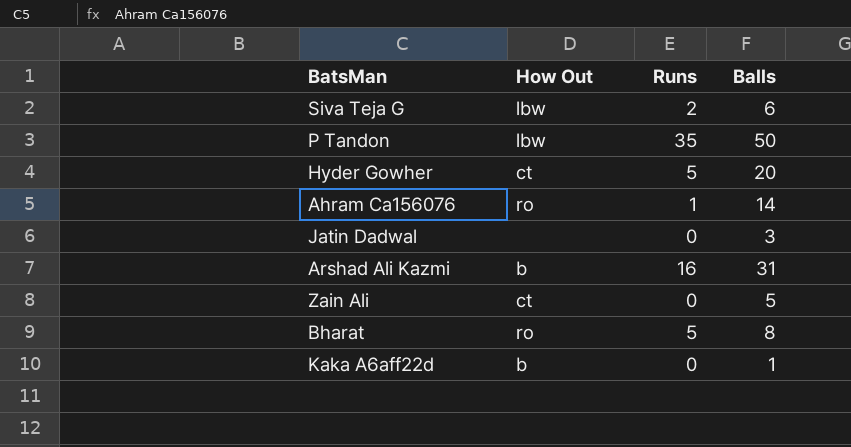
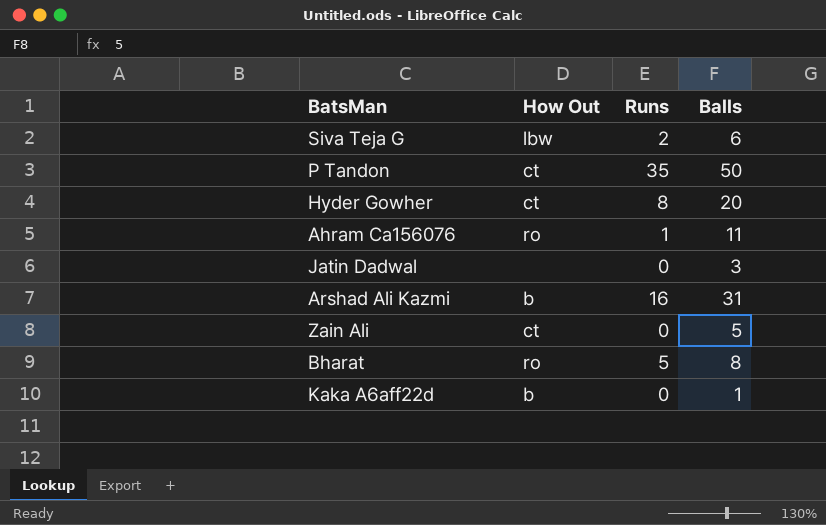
P Tandon | How Out: lbw -> ct
Hyder Gowher | Runs: 5 -> 8
Ahram Ca156076 | Balls: 14 -> 11

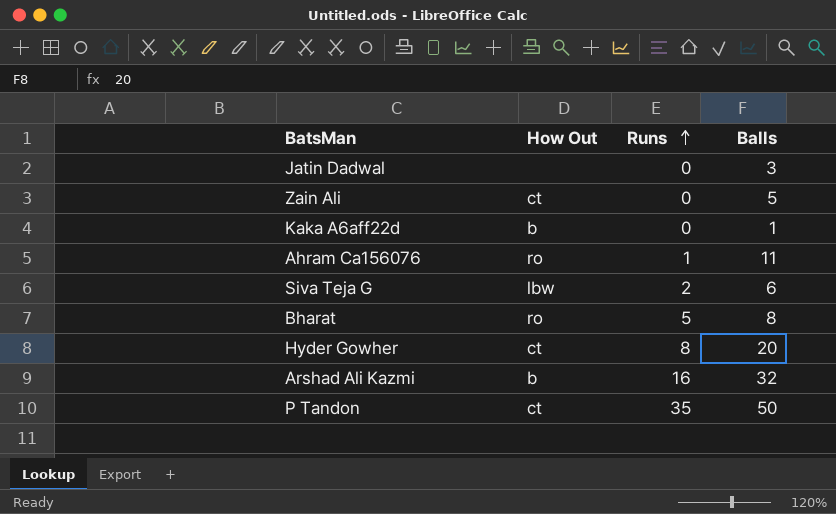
row order: none -> Runs ascending
Arshad Ali Kazmi | Balls: 31 -> 32

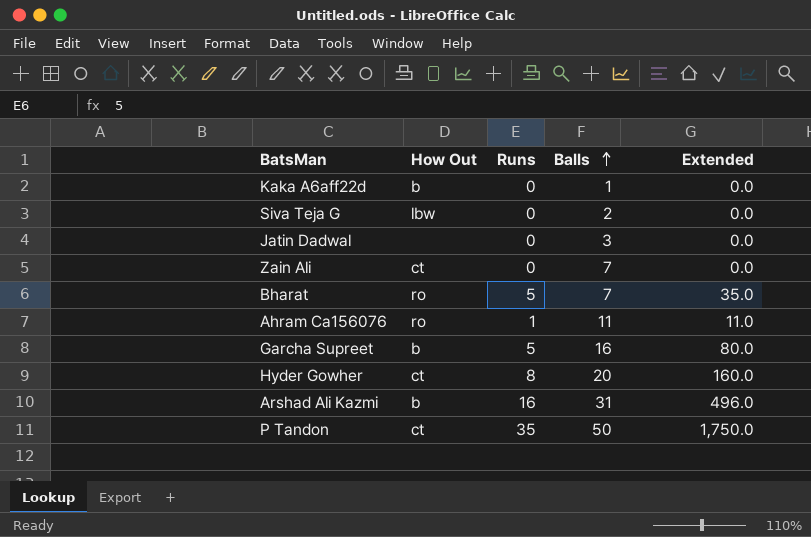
row order: Runs ascending -> Balls ascending
column Extended | formula: none -> [Runs] * [Balls]
Siva Teja G | Runs: 2 -> 0
Siva Teja G | Balls: 6 -> 2
Zain Ali | Balls: 5 -> 7
Bharat | Balls: 8 -> 7
row Garcha Supreet: none -> b | 5 | 16 | 80.0
Arshad Ali Kazmi | Balls: 32 -> 31

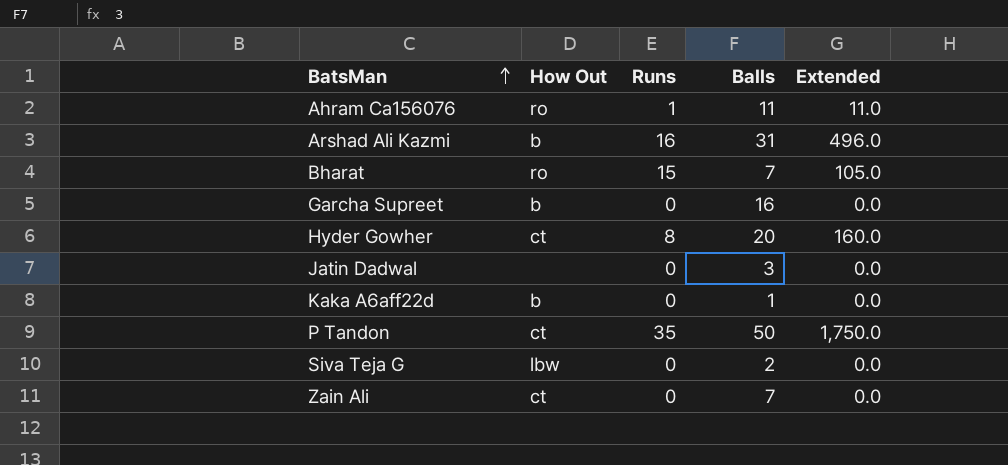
row order: Balls ascending -> BatsMan ascending
Bharat | Runs: 5 -> 15
Bharat | Extended: 35.0 -> 105.0
Garcha Supreet | Runs: 5 -> 0
Garcha Supreet | Extended: 80.0 -> 0.0

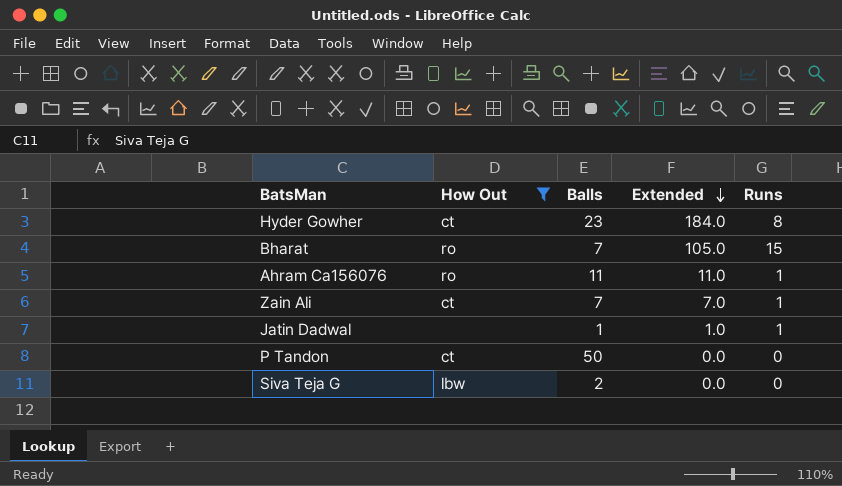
filter: none -> How Out != b
row order: BatsMan ascending -> Extended descending
column Runs | position: 3 -> 5
Hyder Gowher | Balls: 20 -> 23
Hyder Gowher | Extended: 160.0 -> 184.0
Zain Ali | Extended: 0.0 -> 7.0
Zain Ali | Runs: 0 -> 1
Jatin Dadwal | Balls: 3 -> 1
Jatin Dadwal | Extended: 0.0 -> 1.0
Jatin Dadwal | Runs: 0 -> 1
P Tandon | Extended: 1,750.0 -> 0.0
P Tandon | Runs: 35 -> 0

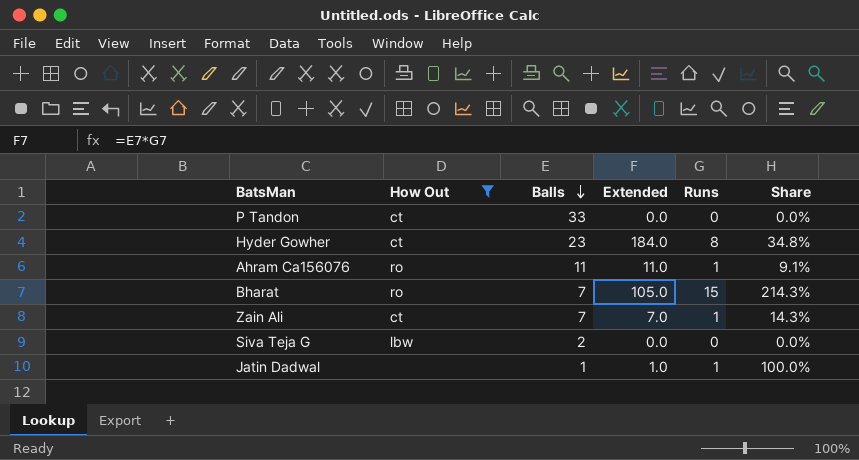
row order: Extended descending -> Balls descending
column Share | formula: none -> [Runs] / [Balls]
P Tandon | Balls: 50 -> 33

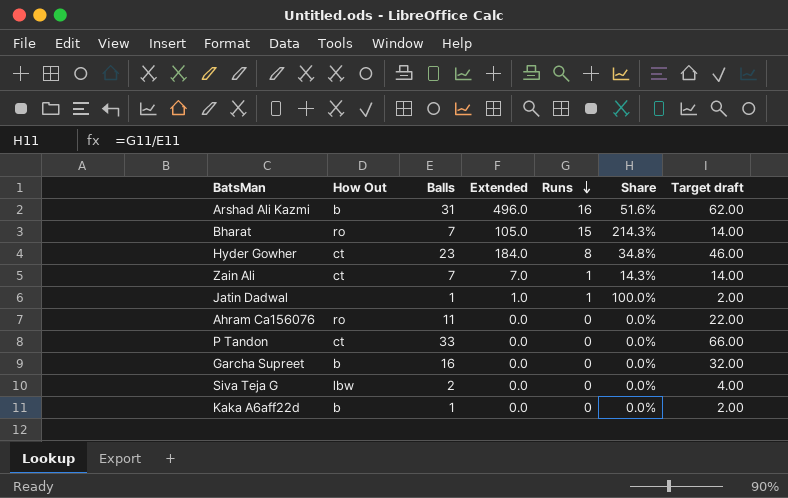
filter: How Out != b -> none
row order: Balls descending -> Runs descending
column Target draft | formula: none -> [Balls] * 2
Ahram Ca156076 | Extended: 11.0 -> 0.0
Ahram Ca156076 | Runs: 1 -> 0
Ahram Ca156076 | Share: 9.1% -> 0.0%

